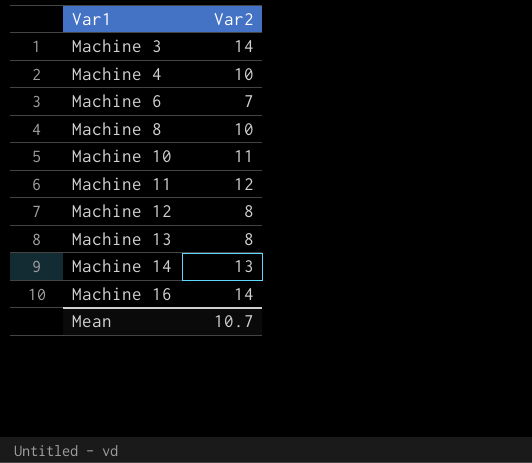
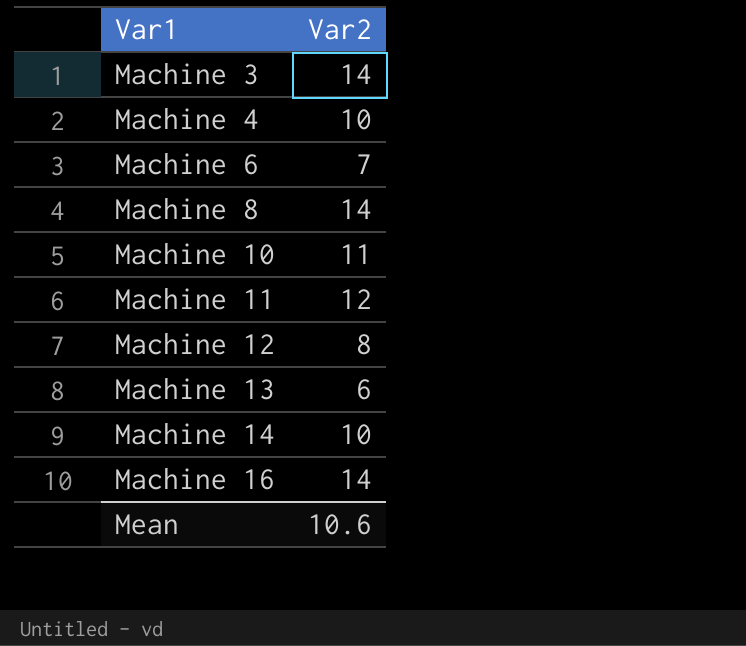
Machine 8 | Var2: 10 -> 14
Machine 13 | Var2: 8 -> 6
Machine 14 | Var2: 13 -> 10
Mean | Var2: 10.7 -> 10.6

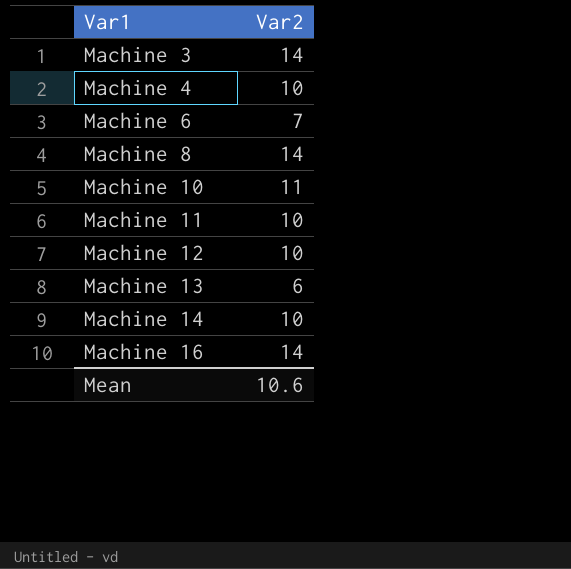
Machine 11 | Var2: 12 -> 10
Machine 12 | Var2: 8 -> 10

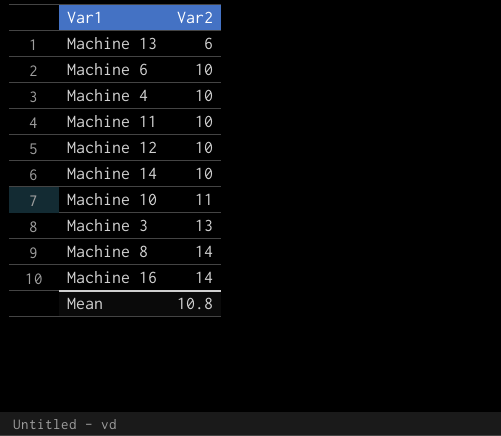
row order: Var1 ascending -> Var2 ascending
Machine 6 | Var2: 7 -> 10
Machine 3 | Var2: 14 -> 13
Mean | Var2: 10.6 -> 10.8

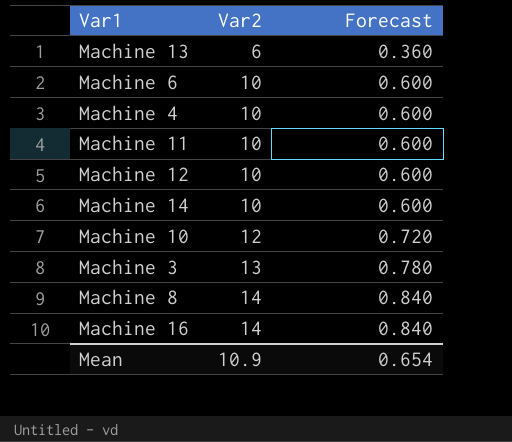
column Forecast | formula: none -> [Var2] * 0.06
Machine 10 | Var2: 11 -> 12
Mean | Var2: 10.8 -> 10.9

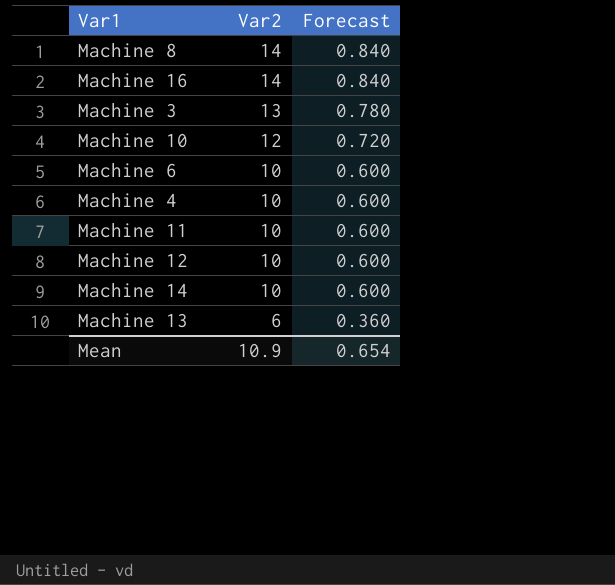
row order: Var2 ascending -> Var2 descending

